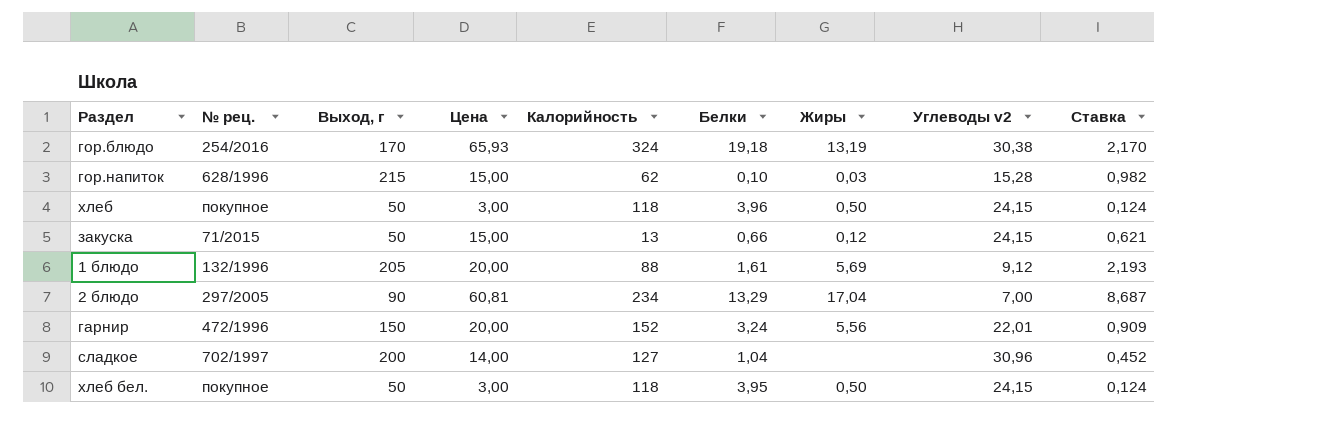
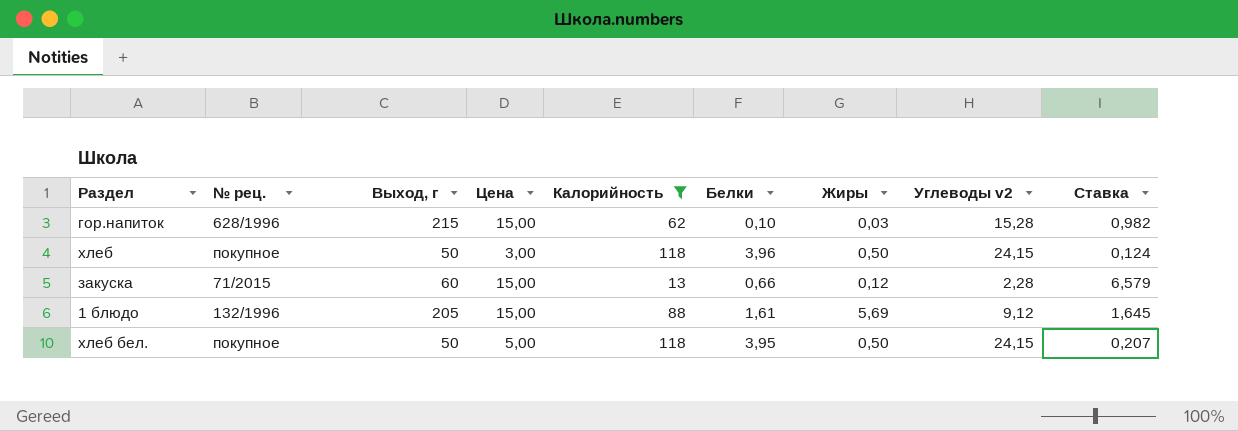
filter: none -> Калорийность <= 118
закуска | Выход, г: 50 -> 60
закуска | Углеводы v2: 24,15 -> 2,28
закуска | Ставка: 0,621 -> 6,579
1 блюдо | Цена: 20,00 -> 15,00
1 блюдо | Ставка: 2,193 -> 1,645
хлеб бел. | Цена: 3,00 -> 5,00
хлеб бел. | Ставка: 0,124 -> 0,207

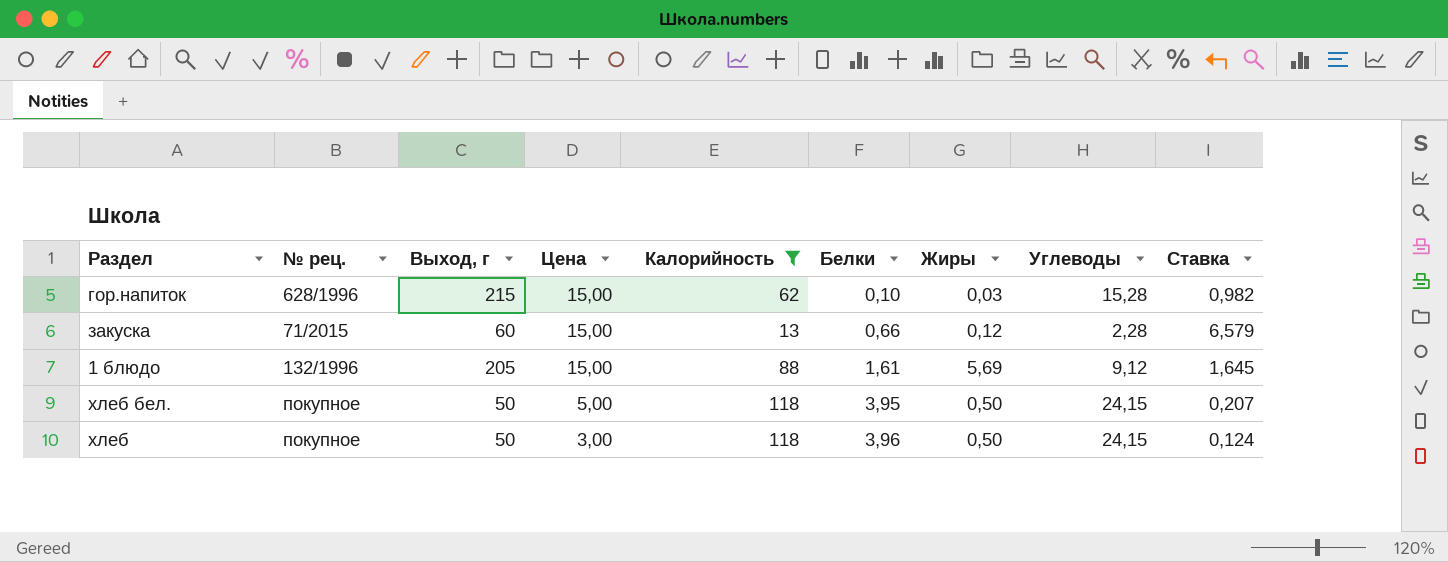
row order: none -> Цена descending
column name: Углеводы v2 -> Углеводы

